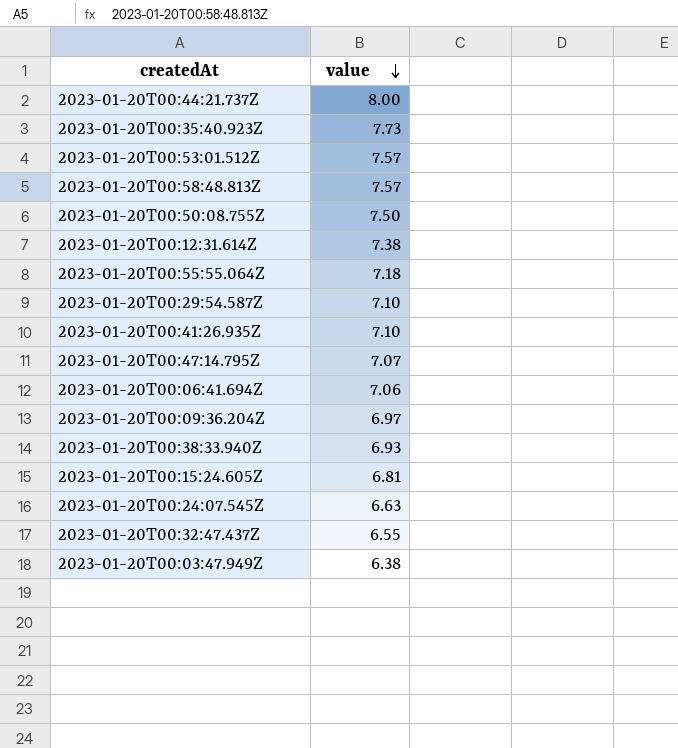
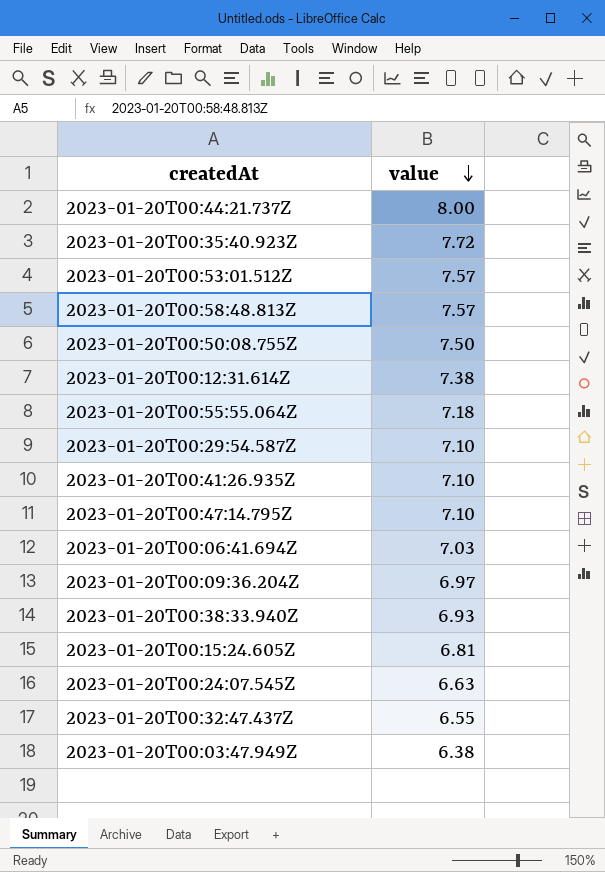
2023-01-20T00:35:40.923Z | value: 7.73 -> 7.72
2023-01-20T00:47:14.795Z | value: 7.07 -> 7.10
2023-01-20T00:06:41.694Z | value: 7.06 -> 7.03

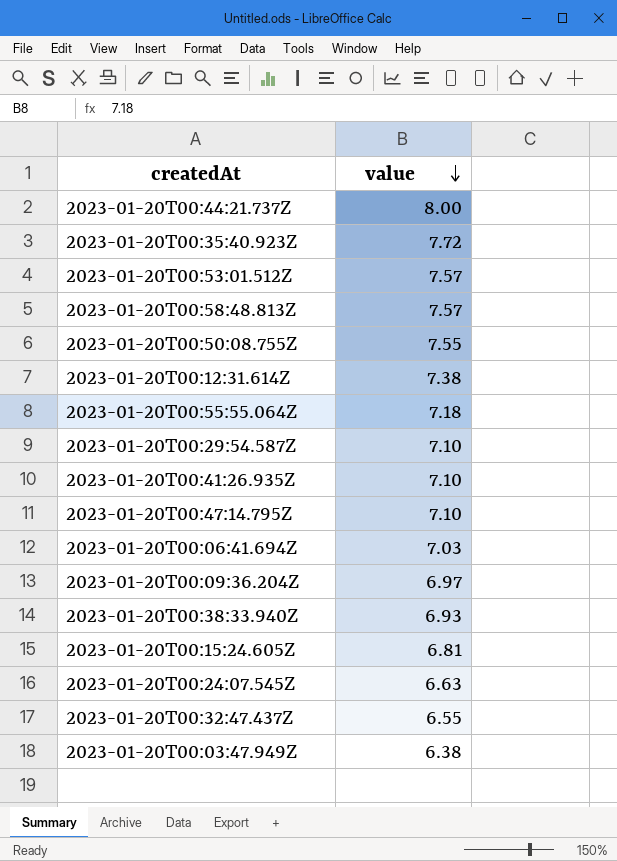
2023-01-20T00:50:08.755Z | value: 7.50 -> 7.55

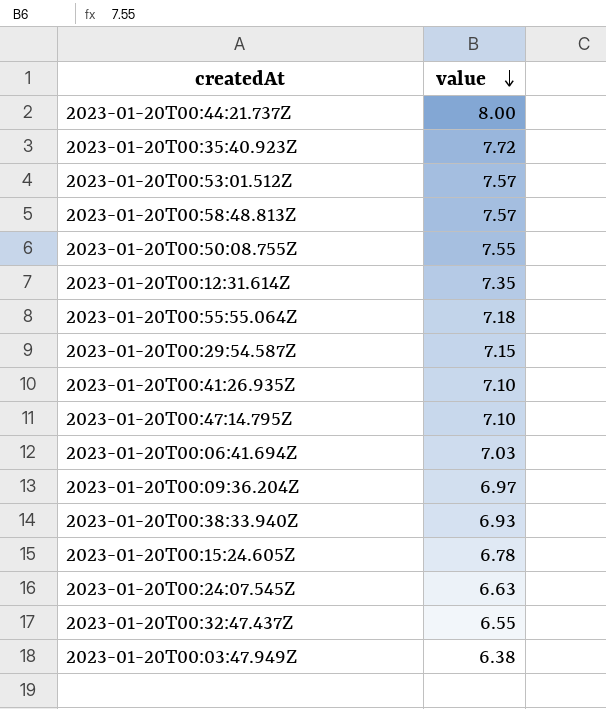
2023-01-20T00:12:31.614Z | value: 7.38 -> 7.35
2023-01-20T00:29:54.587Z | value: 7.10 -> 7.15
2023-01-20T00:15:24.605Z | value: 6.81 -> 6.78

